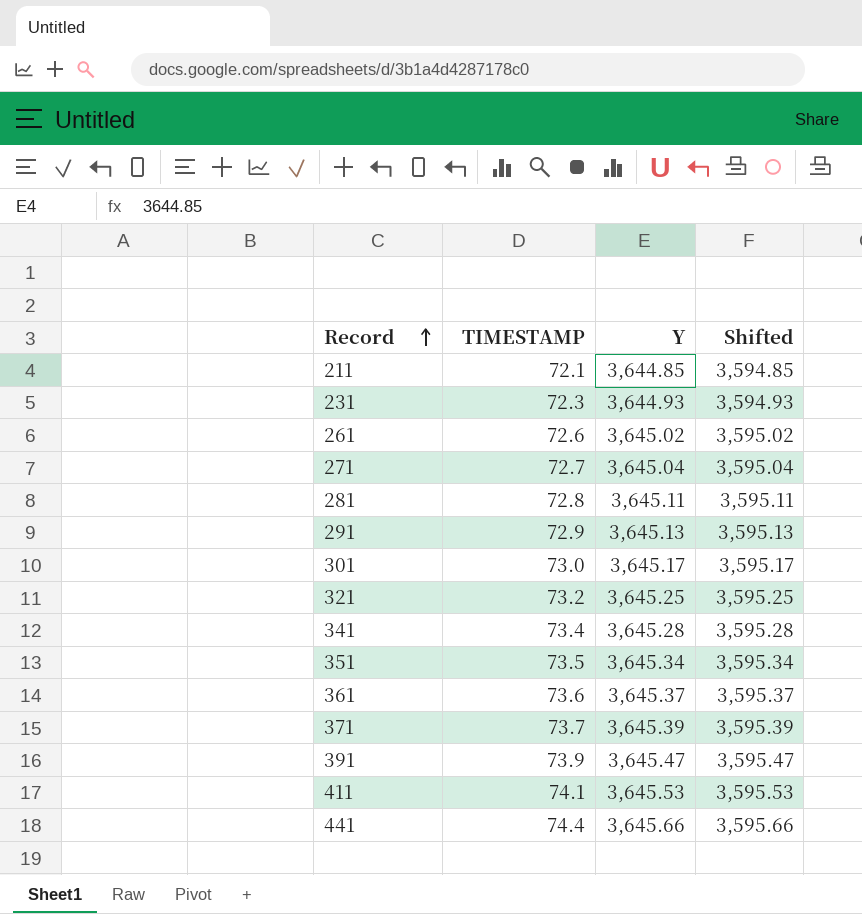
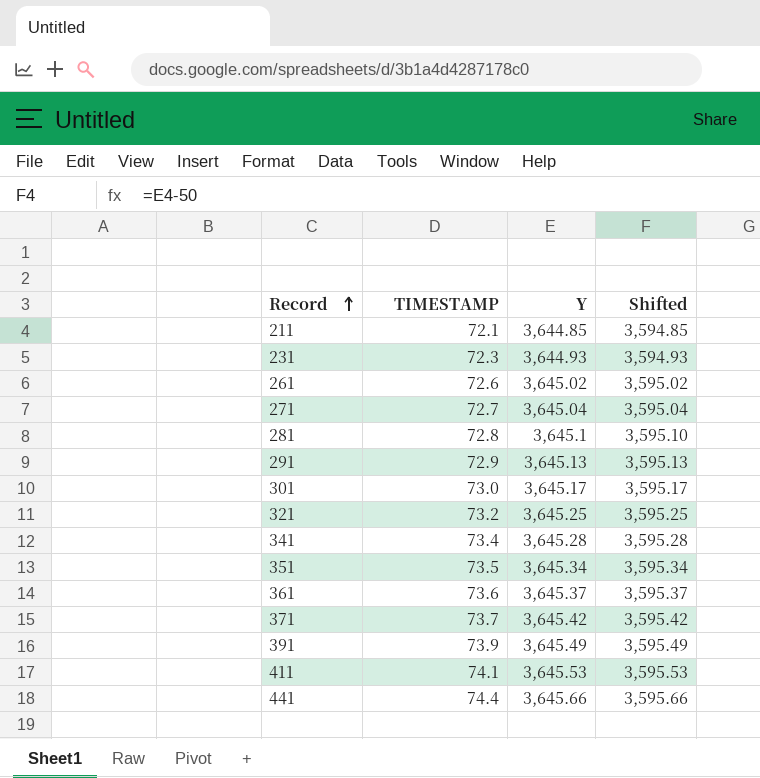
281 | Y: 3,645.11 -> 3,645.1
281 | Shifted: 3,595.11 -> 3,595.10
371 | Y: 3,645.39 -> 3,645.42
371 | Shifted: 3,595.39 -> 3,595.42
391 | Y: 3,645.47 -> 3,645.49
391 | Shifted: 3,595.47 -> 3,595.49

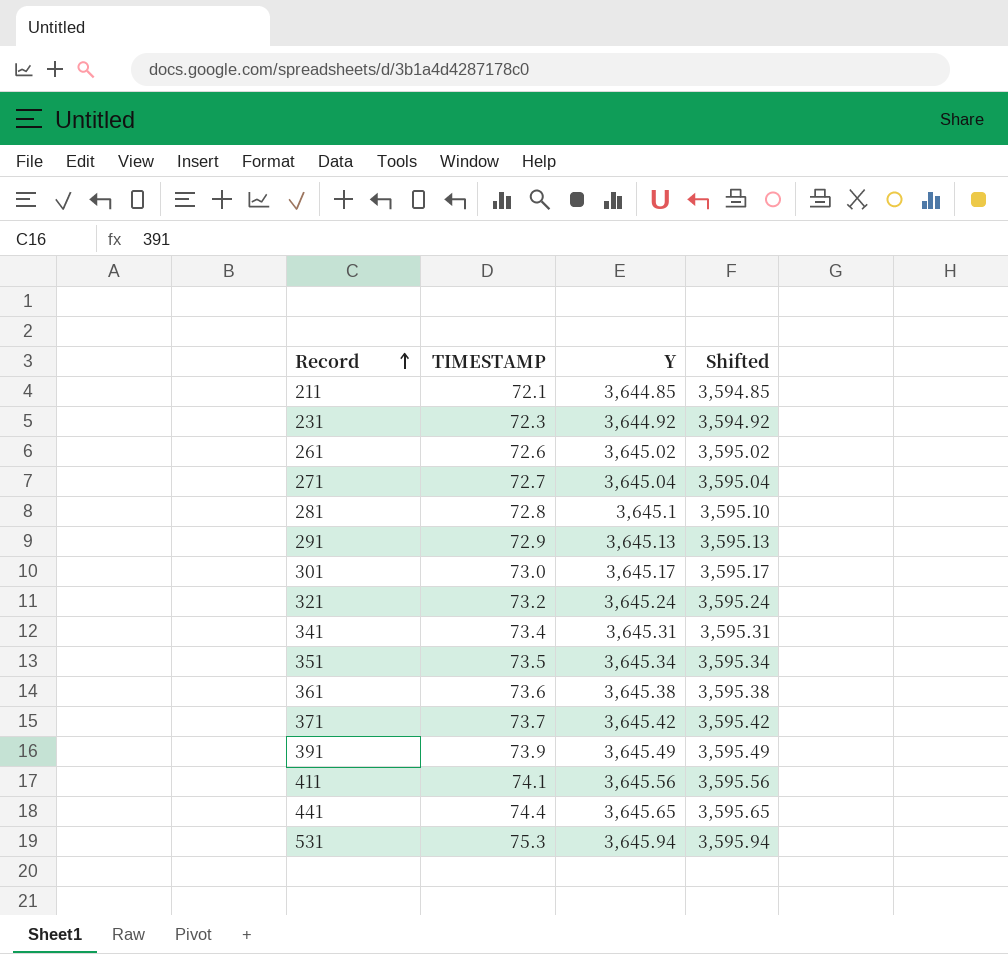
231 | Y: 3,644.93 -> 3,644.92
231 | Shifted: 3,594.93 -> 3,594.92
321 | Y: 3,645.25 -> 3,645.24
321 | Shifted: 3,595.25 -> 3,595.24
341 | Y: 3,645.28 -> 3,645.31
341 | Shifted: 3,595.28 -> 3,595.31
361 | Y: 3,645.37 -> 3,645.38
361 | Shifted: 3,595.37 -> 3,595.38
411 | Y: 3,645.53 -> 3,645.56
411 | Shifted: 3,595.53 -> 3,595.56
441 | Y: 3,645.66 -> 3,645.65
441 | Shifted: 3,595.66 -> 3,595.65
row 531: none -> 75.3 | 3,645.94 | 3,595.94

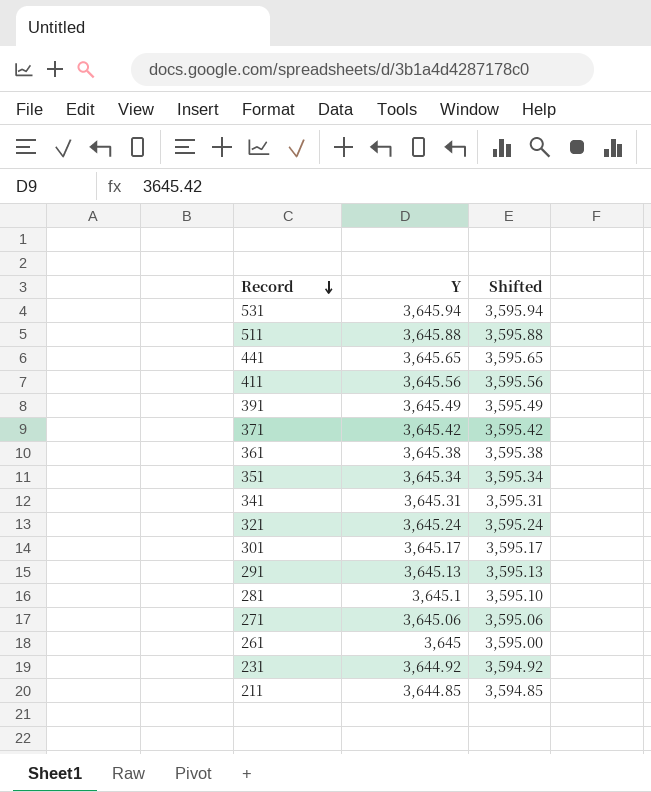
row order: Record ascending -> Record descending
column TIMESTAMP | position: 2 -> none
row 511: none -> 3,645.88 | 3,595.88
271 | Y: 3,645.04 -> 3,645.06
271 | Shifted: 3,595.04 -> 3,595.06
261 | Y: 3,645.02 -> 3,645
261 | Shifted: 3,595.02 -> 3,595.00

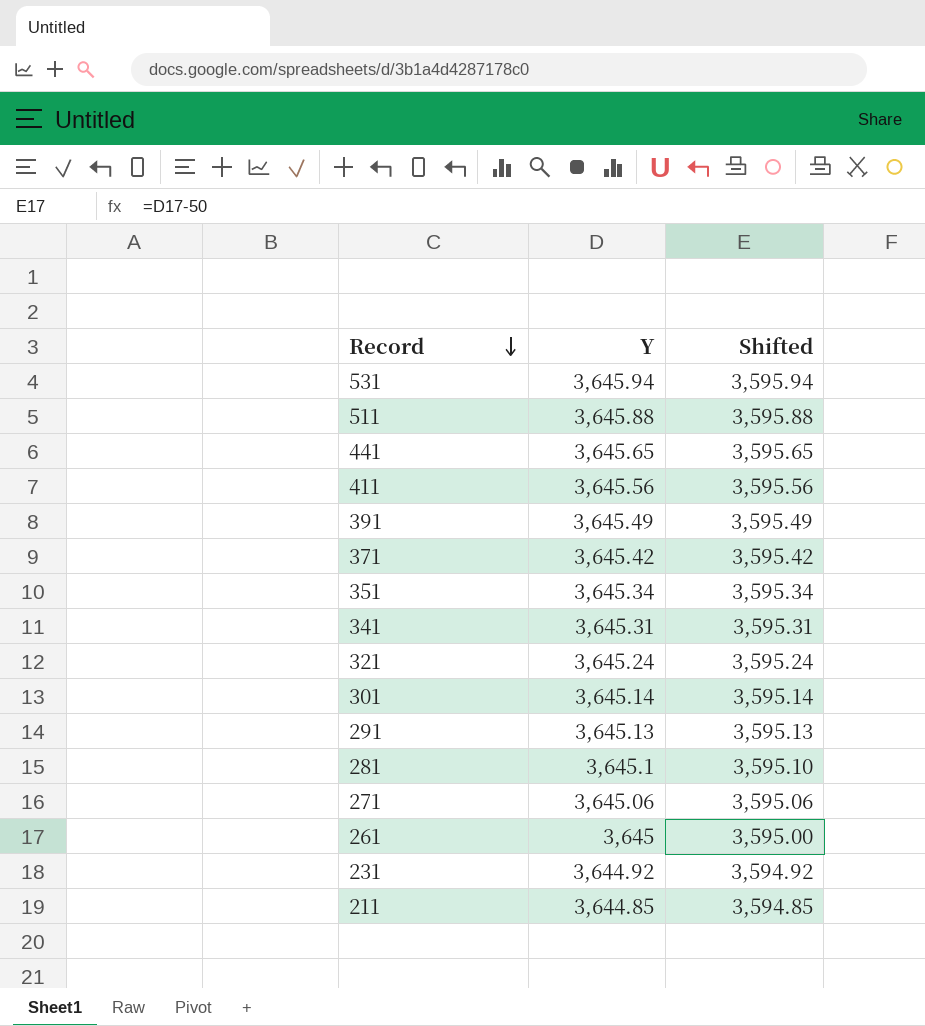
row 361: 3,645.38 | 3,595.38 -> none
301 | Y: 3,645.17 -> 3,645.14
301 | Shifted: 3,595.17 -> 3,595.14

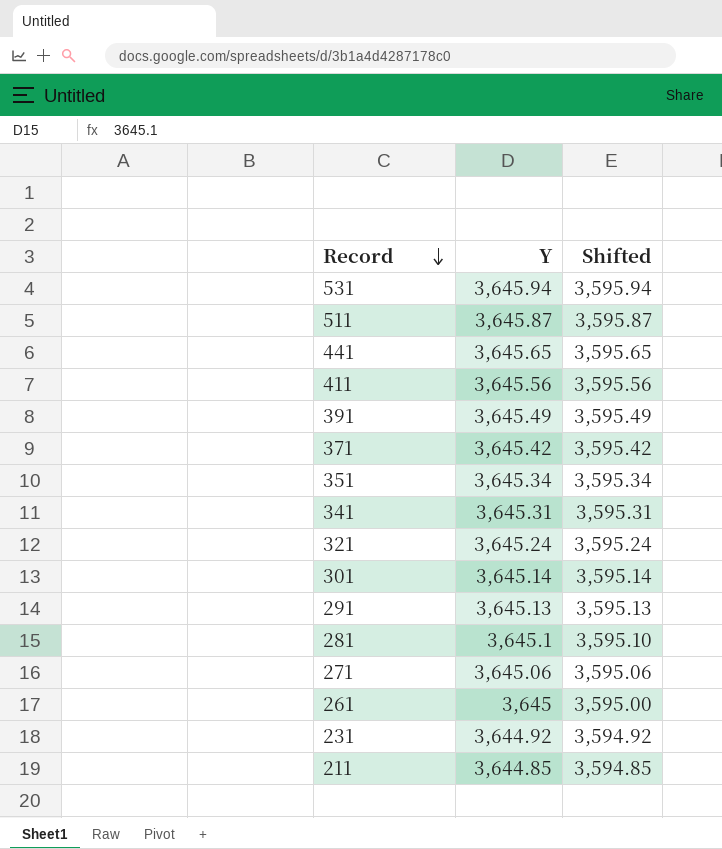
511 | Y: 3,645.88 -> 3,645.87
511 | Shifted: 3,595.88 -> 3,595.87

